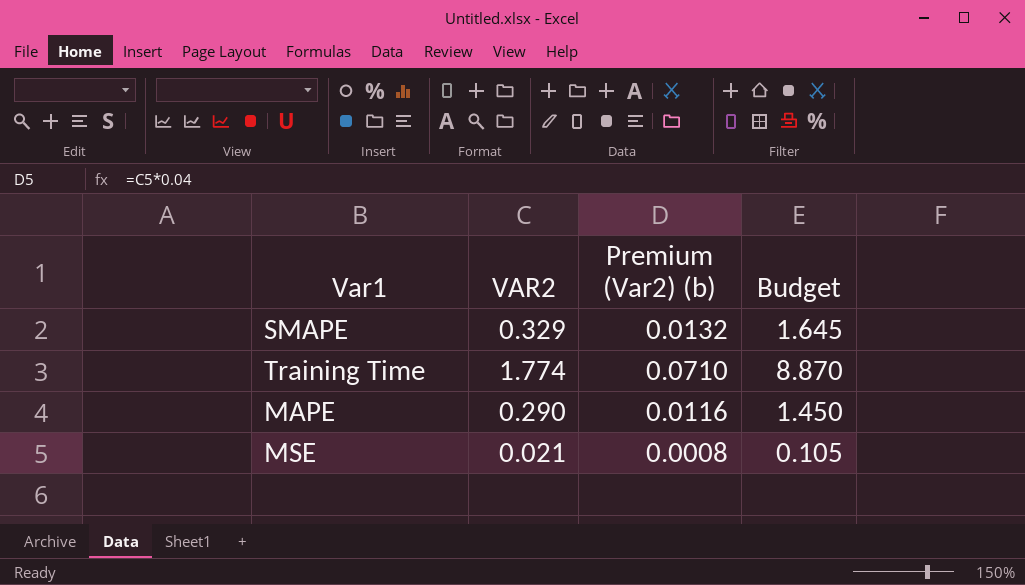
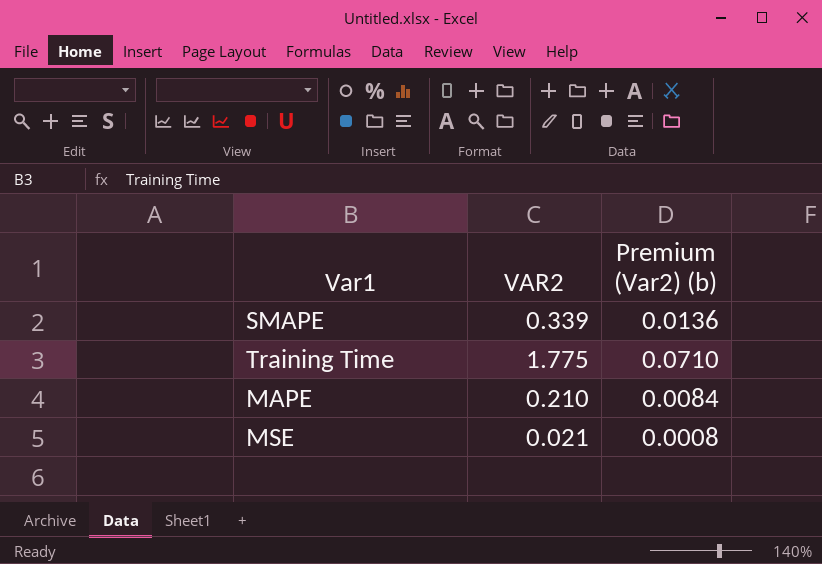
column Budget | formula: [VAR2] * 5 -> none
SMAPE | VAR2: 0.329 -> 0.339
SMAPE | Premium (Var2) (b): 0.0132 -> 0.0136
Training Time | VAR2: 1.774 -> 1.775
MAPE | VAR2: 0.290 -> 0.210
MAPE | Premium (Var2) (b): 0.0116 -> 0.0084

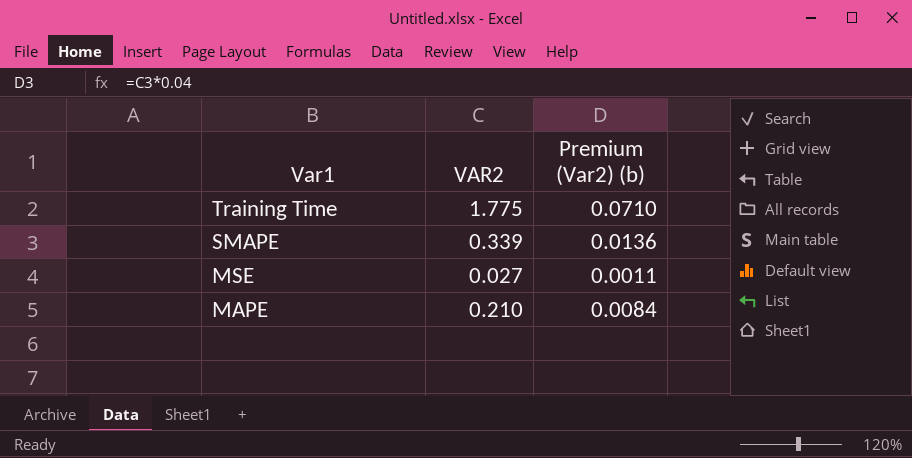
row order: none -> Var1 descending
MSE | VAR2: 0.021 -> 0.027
MSE | Premium (Var2) (b): 0.0008 -> 0.0011

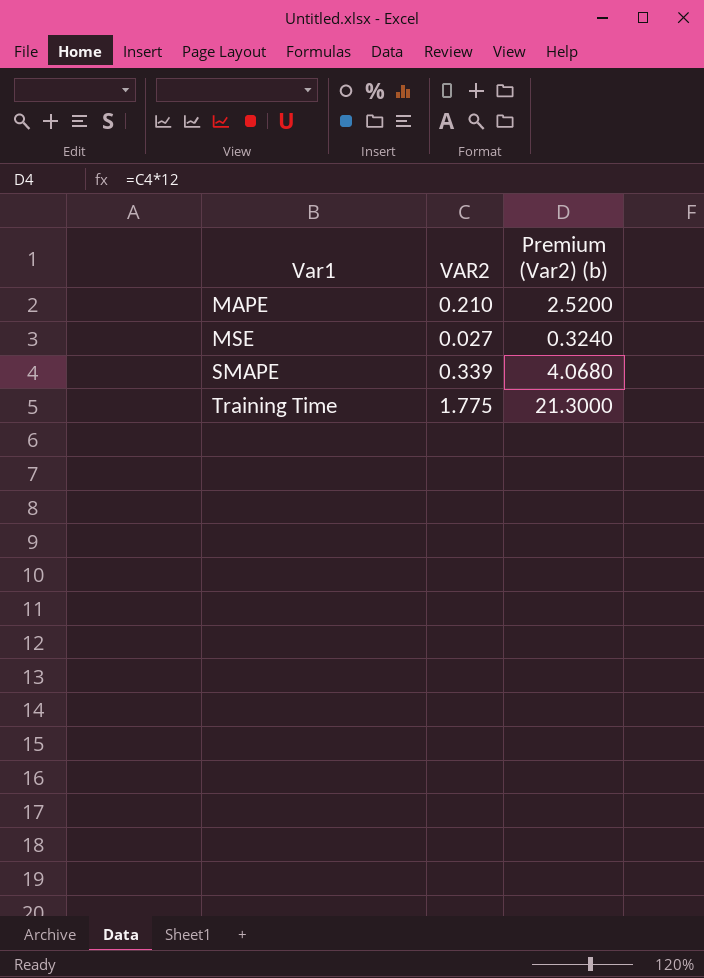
row order: Var1 descending -> Var1 ascending
column Premium (Var2) (b) | formula: [VAR2] * 0.04 -> [VAR2] * 12

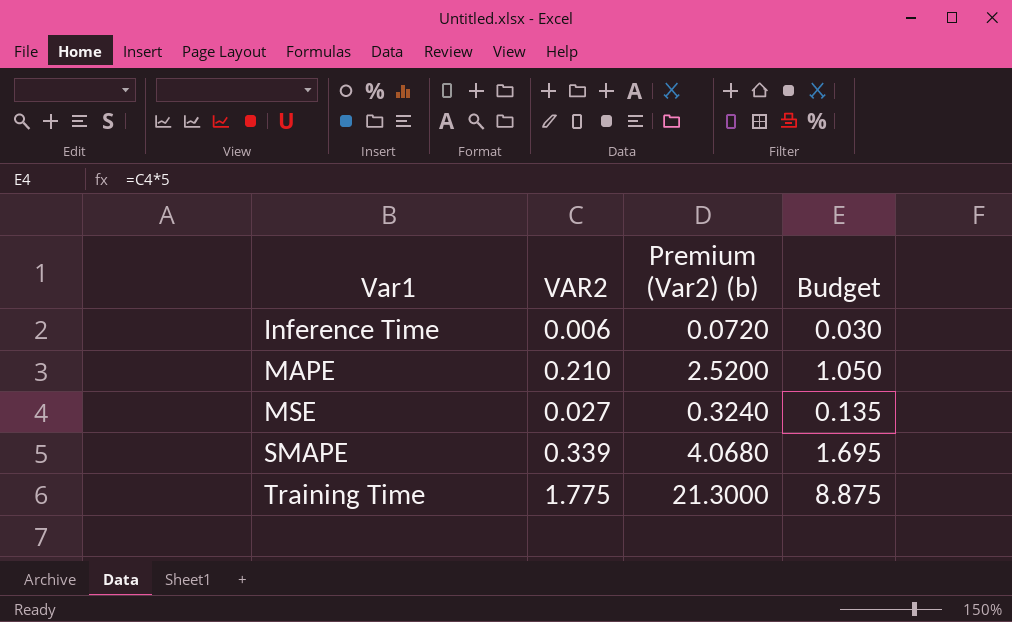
column Budget | formula: none -> [VAR2] * 5
row Inference Time: none -> 0.006 | 0.0720 | 0.030

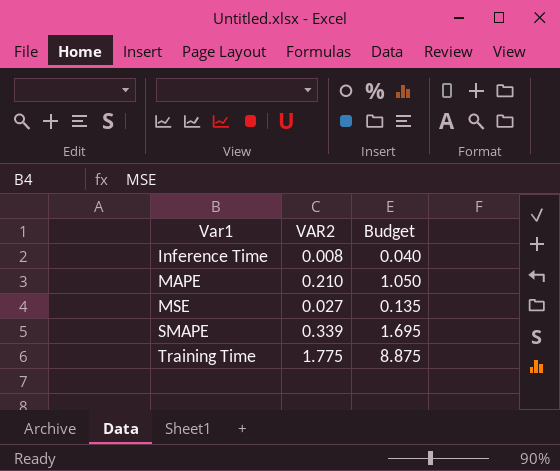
column Premium (Var2) (b) | formula: [VAR2] * 12 -> none
Inference Time | VAR2: 0.006 -> 0.008
Inference Time | Budget: 0.030 -> 0.040

